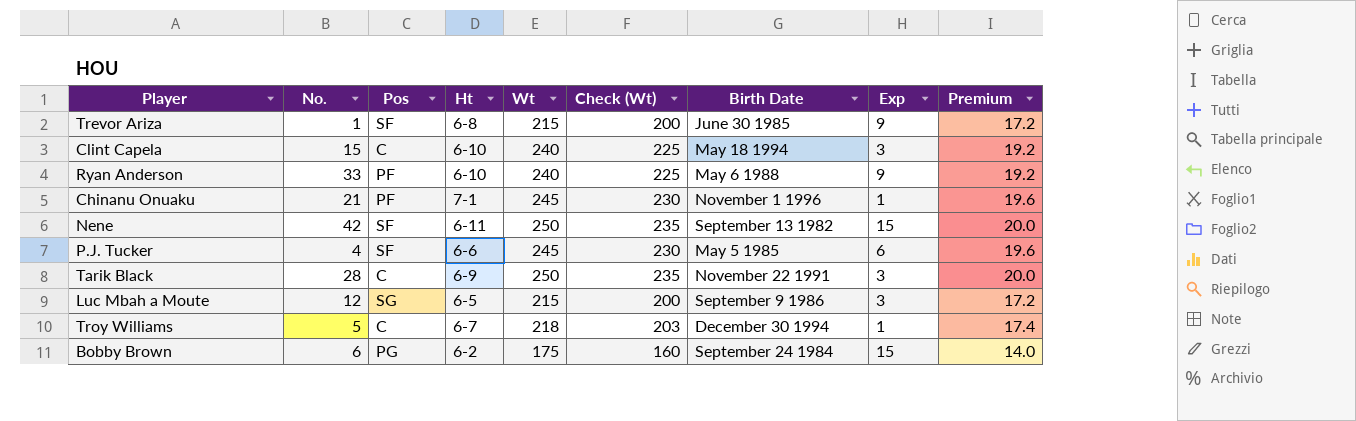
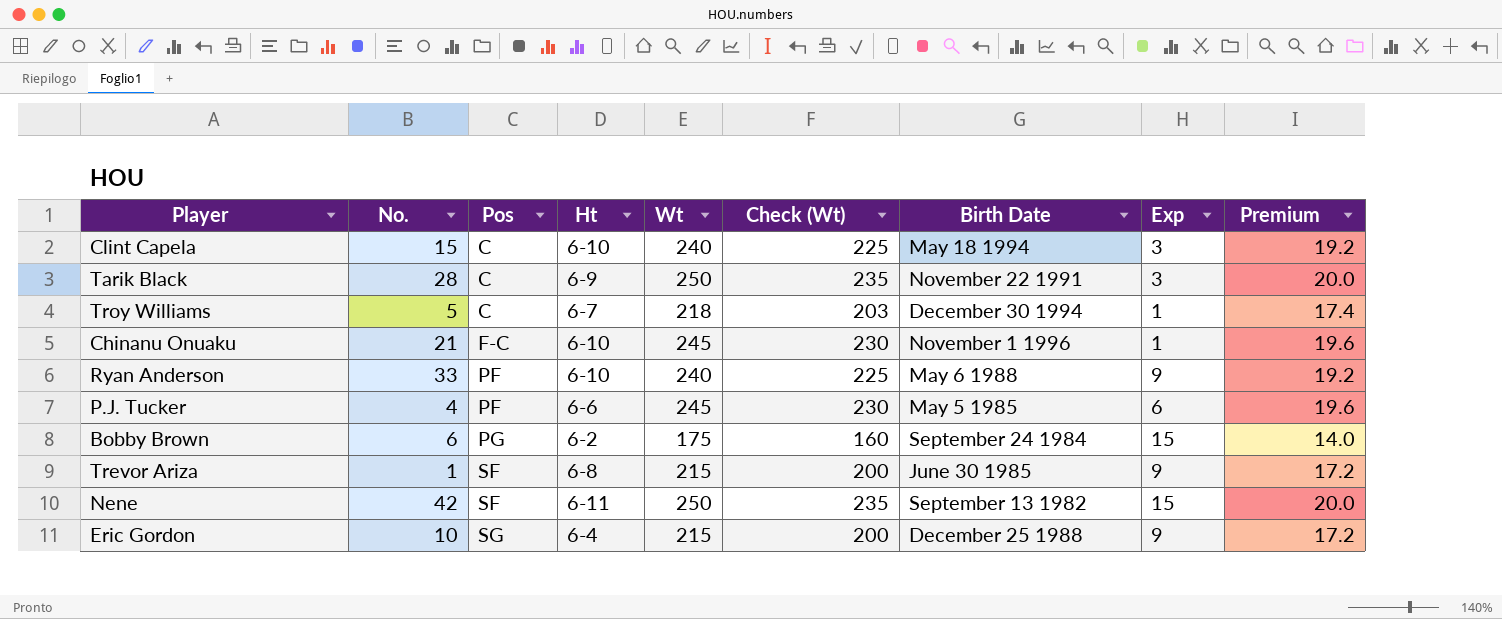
row order: none -> Pos ascending
row Luc Mbah a Moute: 12 | SG | 6-5 | 215 | 200 | September 9 1986 | 3 | 17.2 -> none
Chinanu Onuaku | Pos: PF -> F-C
Chinanu Onuaku | Ht: 7-1 -> 6-10
P.J. Tucker | Pos: SF -> PF
row Eric Gordon: none -> 10 | SG | 6-4 | 215 | 200 | December 25 1988 | 9 | 17.2

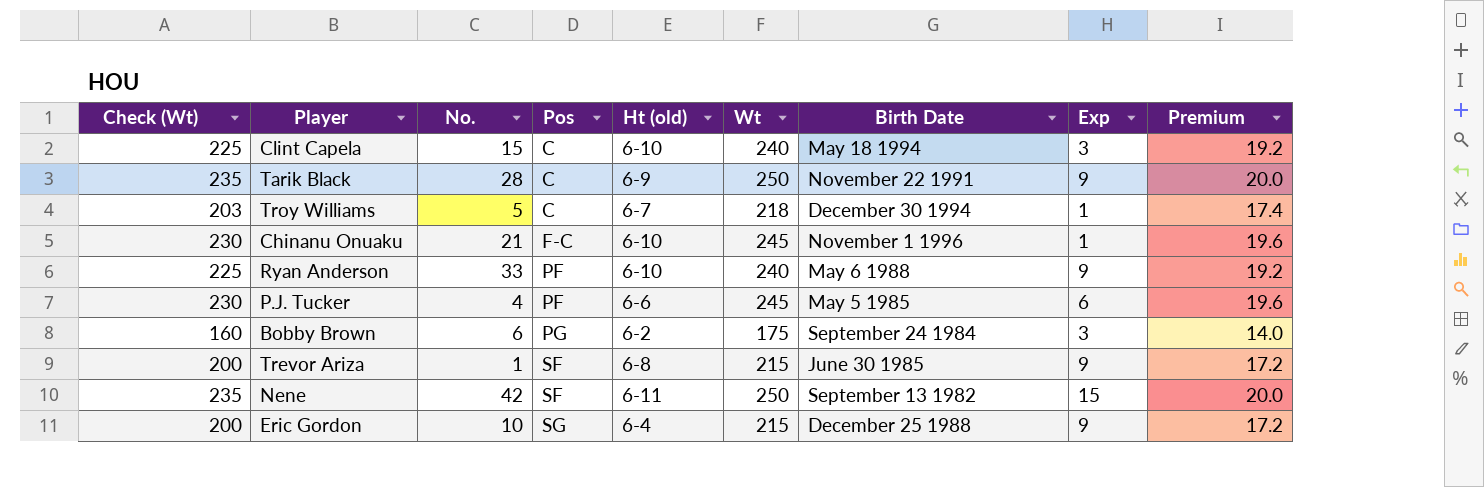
column Check (Wt) | position: 6 -> 1
column name: Ht -> Ht (old)
Tarik Black | Exp: 3 -> 9
Bobby Brown | Exp: 15 -> 3

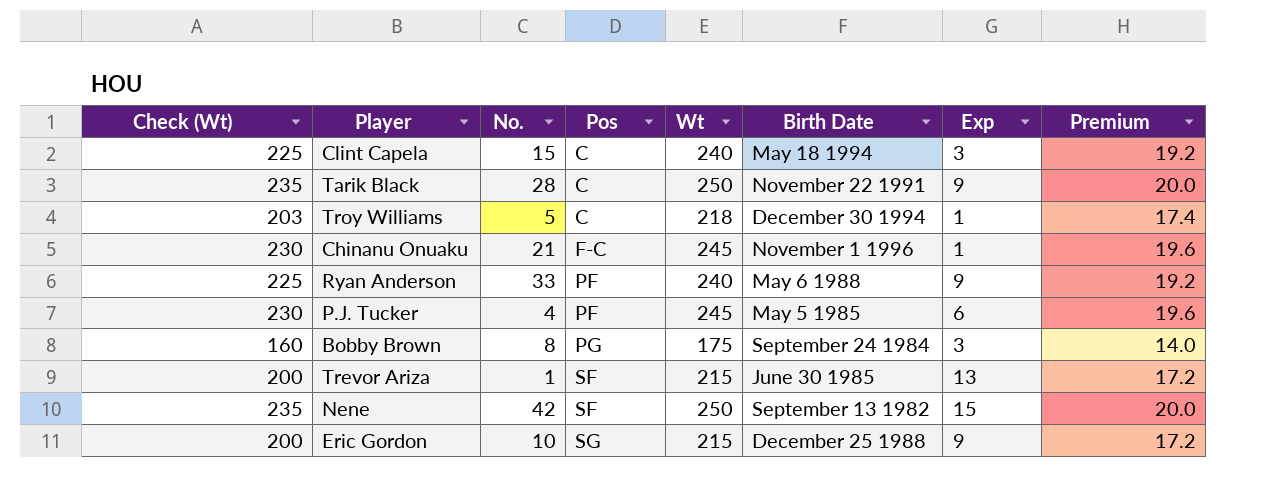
column Ht (old) | position: 5 -> none
Bobby Brown | No.: 6 -> 8
Trevor Ariza | Exp: 9 -> 13

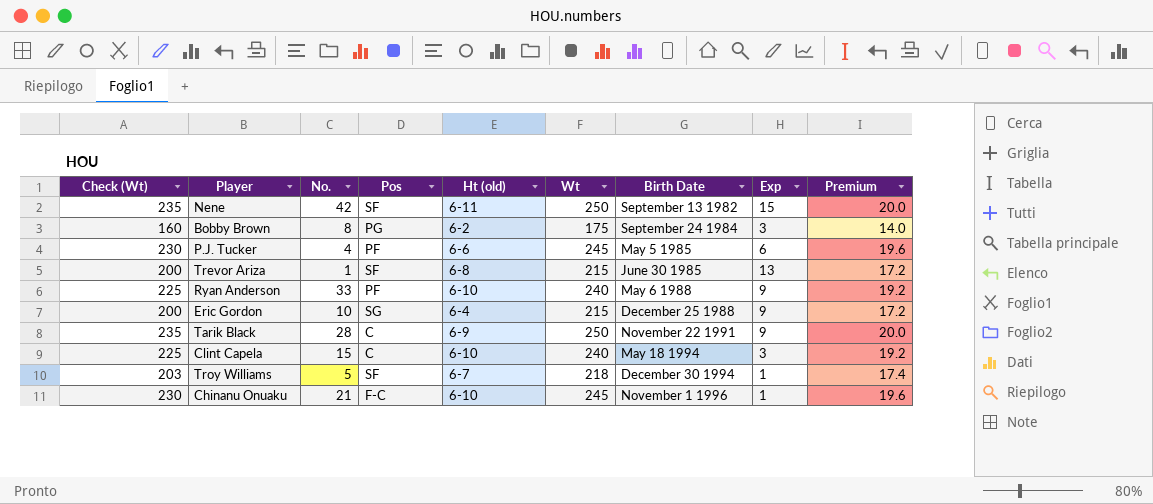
row order: Pos ascending -> Birth Date ascending
column Ht (old) | position: none -> 5
Troy Williams | Pos: C -> SF

